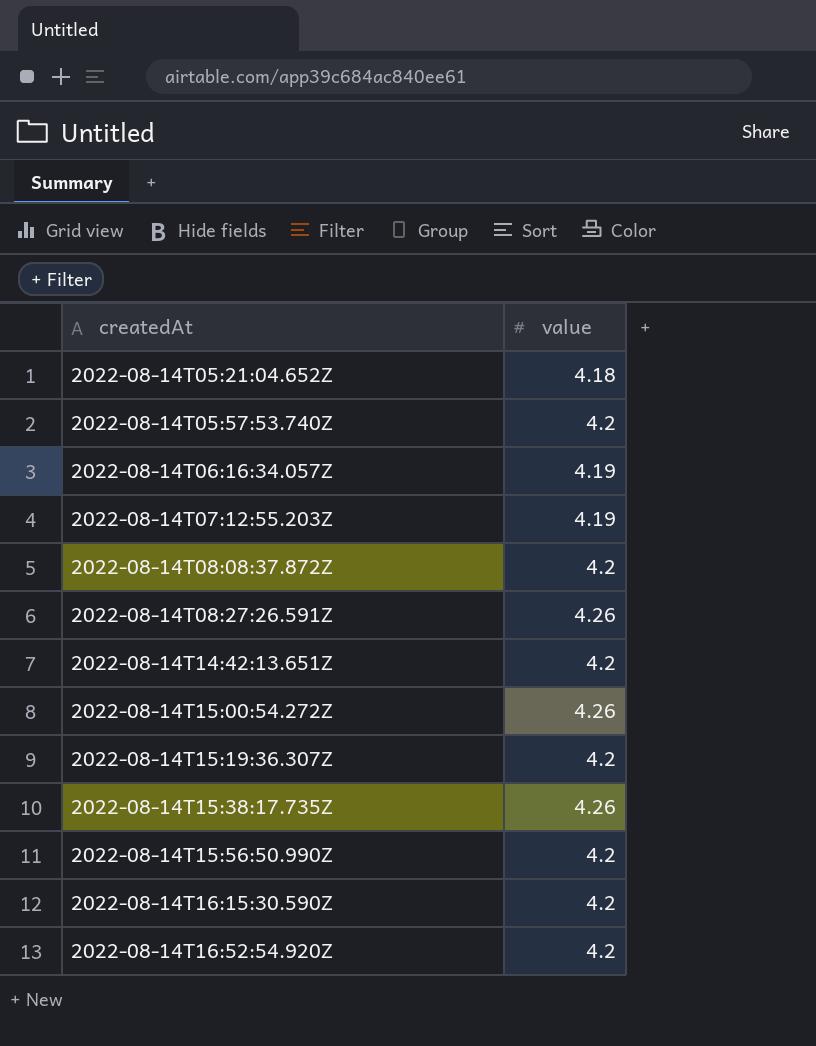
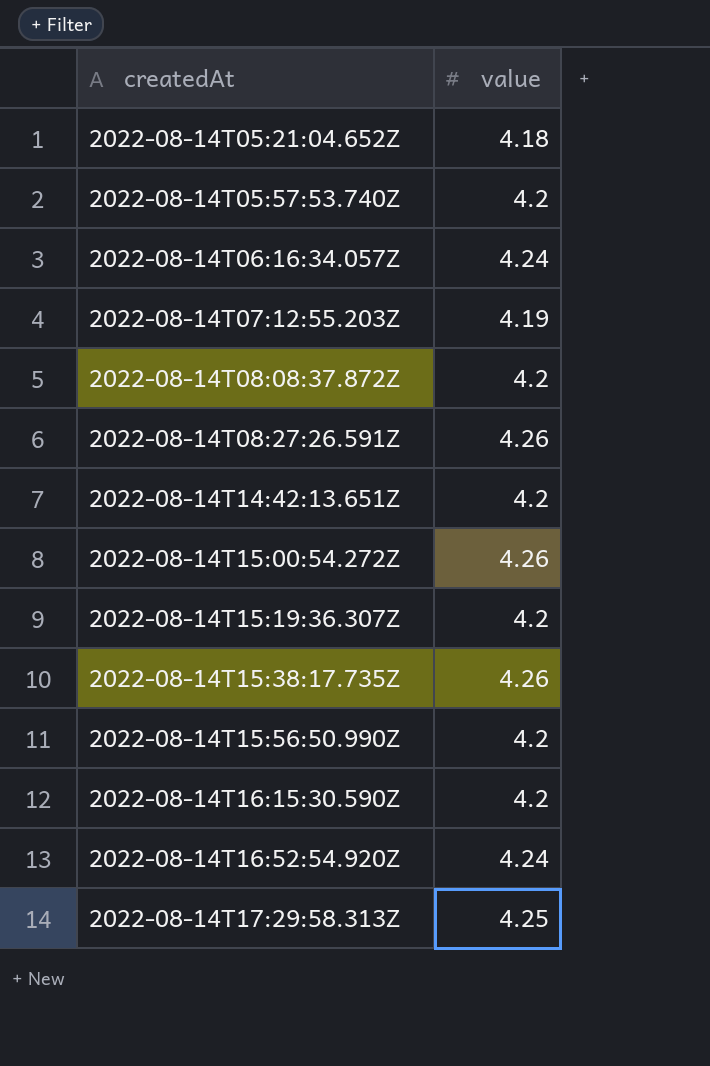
2022-08-14T06:16:34.057Z | value: 4.19 -> 4.24
2022-08-14T16:52:54.920Z | value: 4.2 -> 4.24
row 2022-08-14T17:29:58.313Z: none -> 4.25

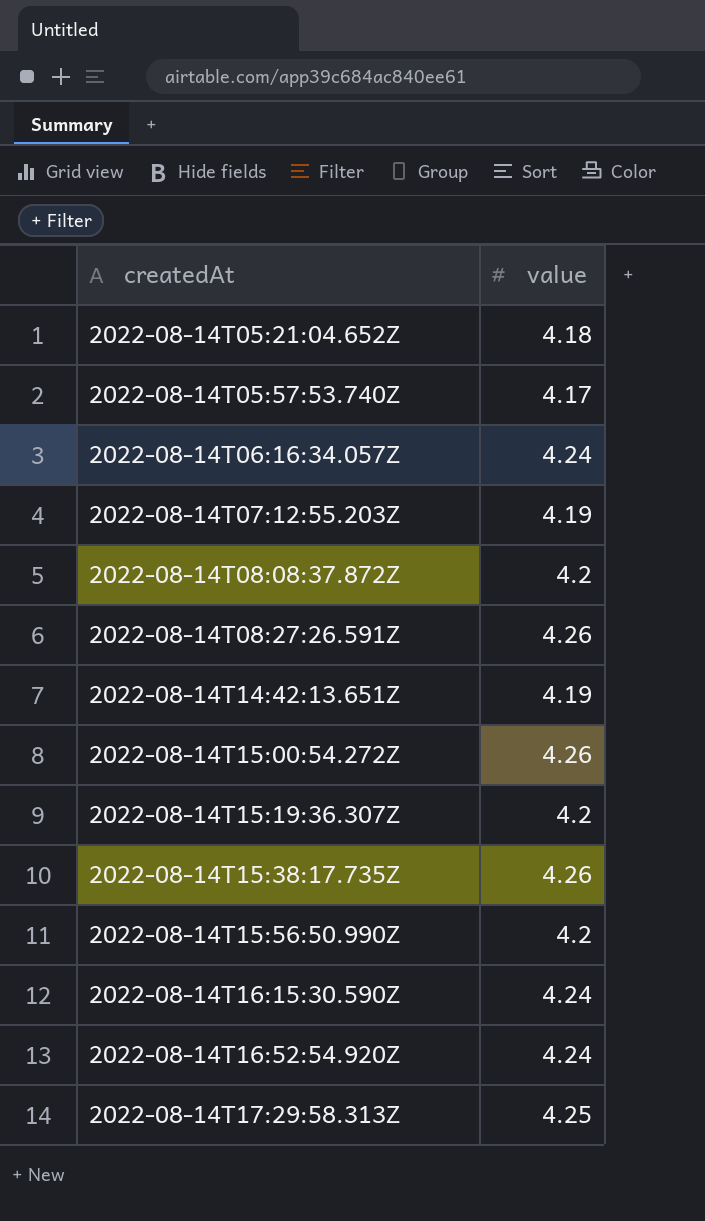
2022-08-14T05:57:53.740Z | value: 4.2 -> 4.17
2022-08-14T14:42:13.651Z | value: 4.2 -> 4.19
2022-08-14T16:15:30.590Z | value: 4.2 -> 4.24

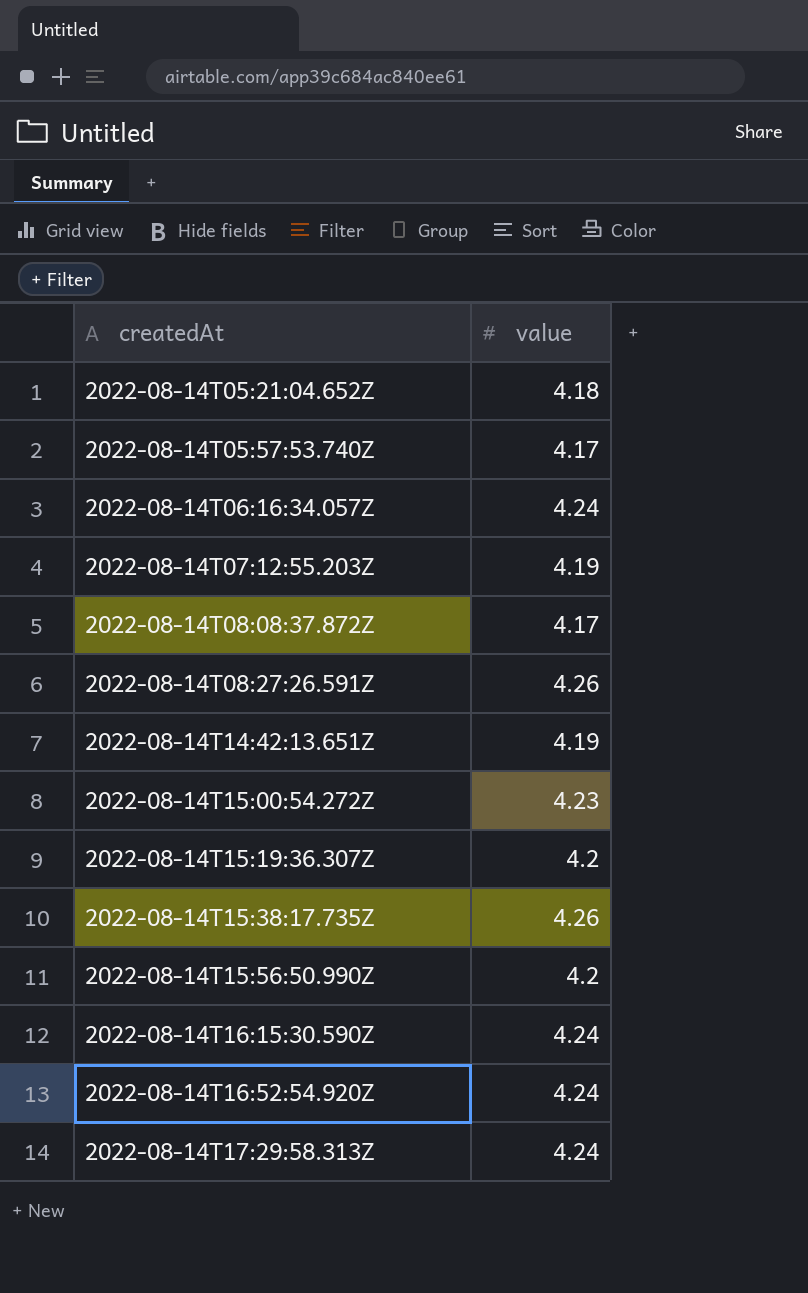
2022-08-14T08:08:37.872Z | value: 4.2 -> 4.17
2022-08-14T15:00:54.272Z | value: 4.26 -> 4.23
2022-08-14T17:29:58.313Z | value: 4.25 -> 4.24

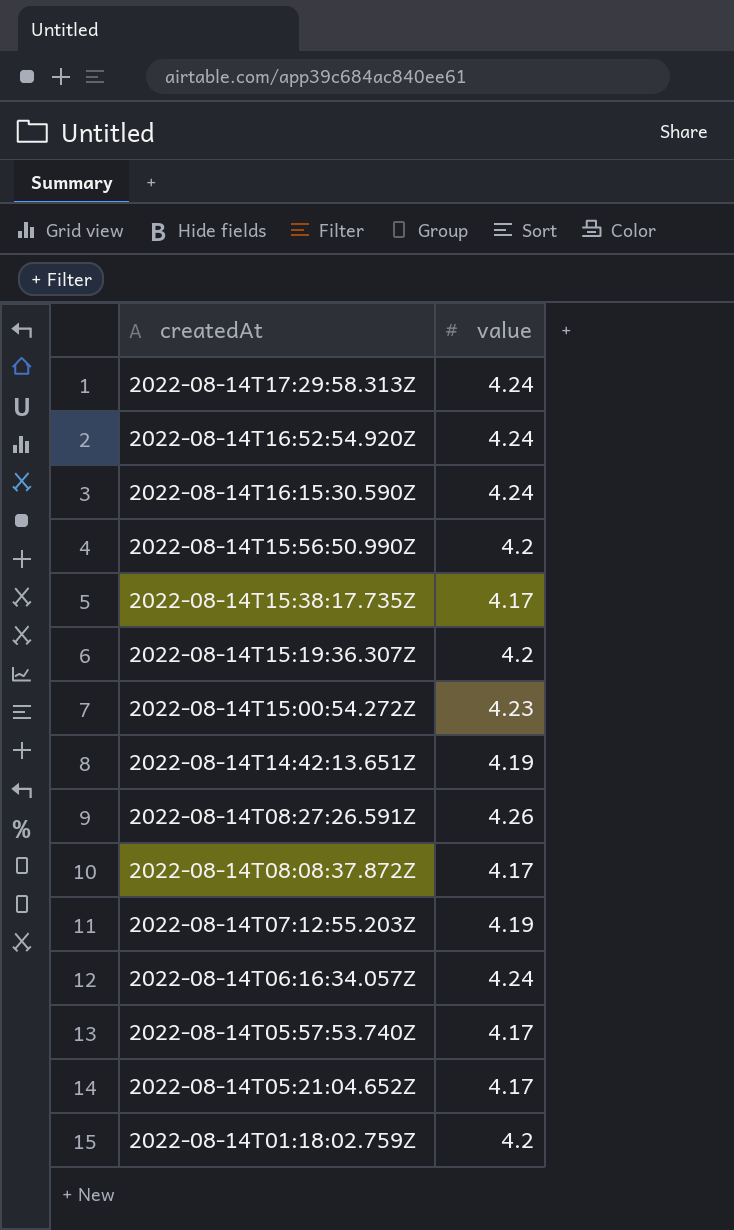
row order: createdAt ascending -> createdAt descending
2022-08-14T15:38:17.735Z | value: 4.26 -> 4.17
2022-08-14T05:21:04.652Z | value: 4.18 -> 4.17
row 2022-08-14T01:18:02.759Z: none -> 4.2

